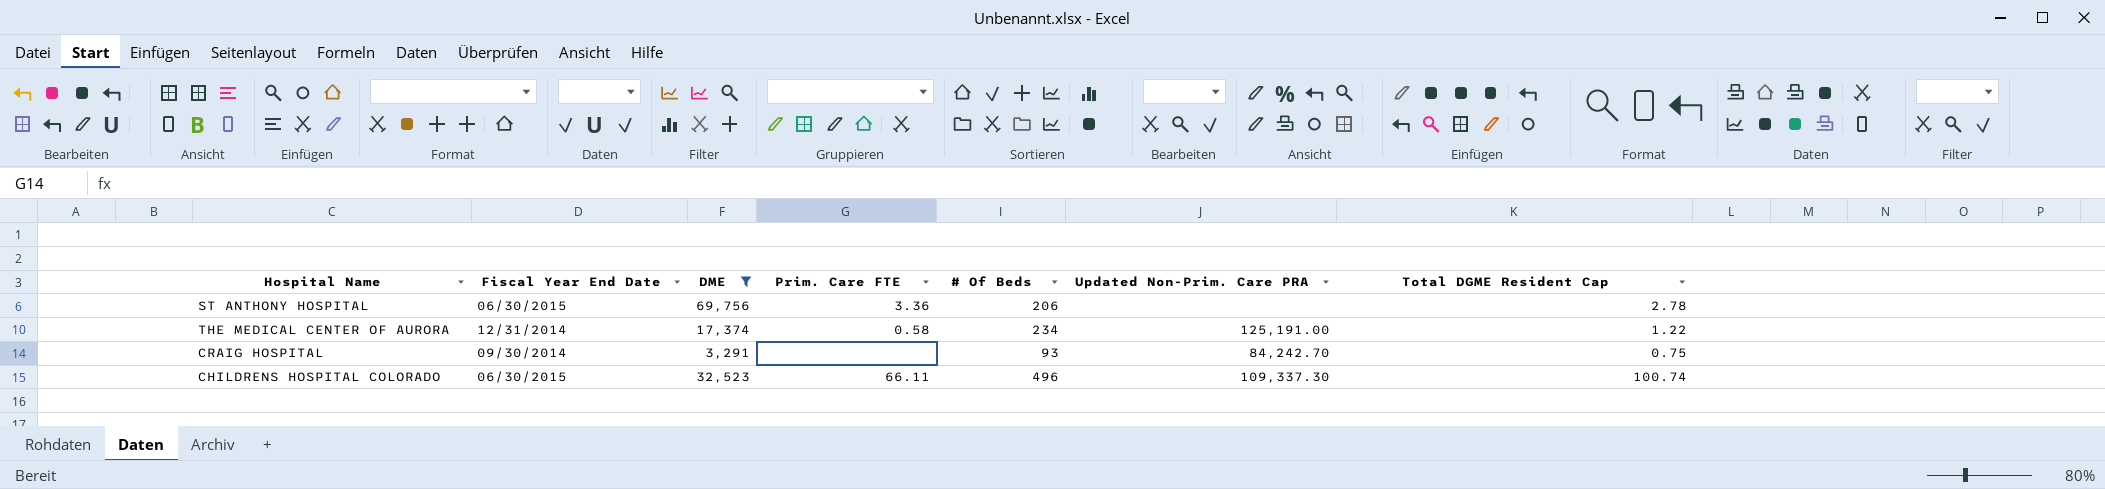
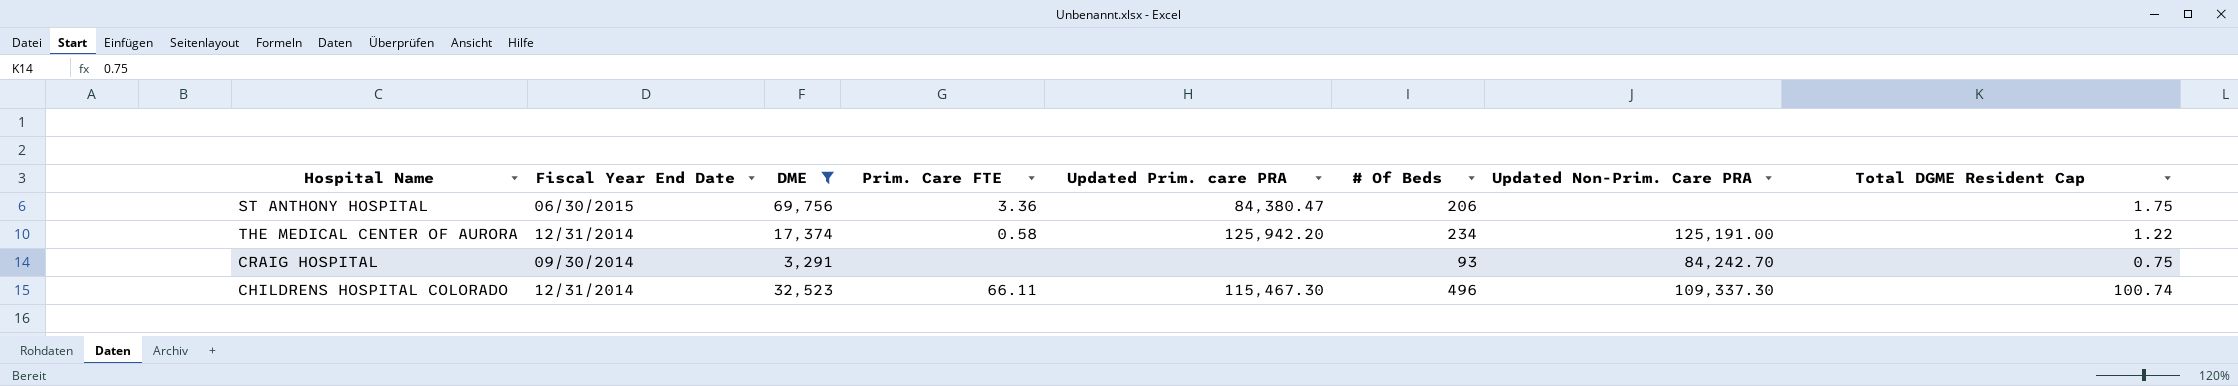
column Updated Prim. care PRA | position: none -> 5
ST ANTHONY HOSPITAL | Total DGME Resident Cap: 2.78 -> 1.75
CHILDRENS HOSPITAL COLORADO | Fiscal Year End Date: 06/30/2015 -> 12/31/2014

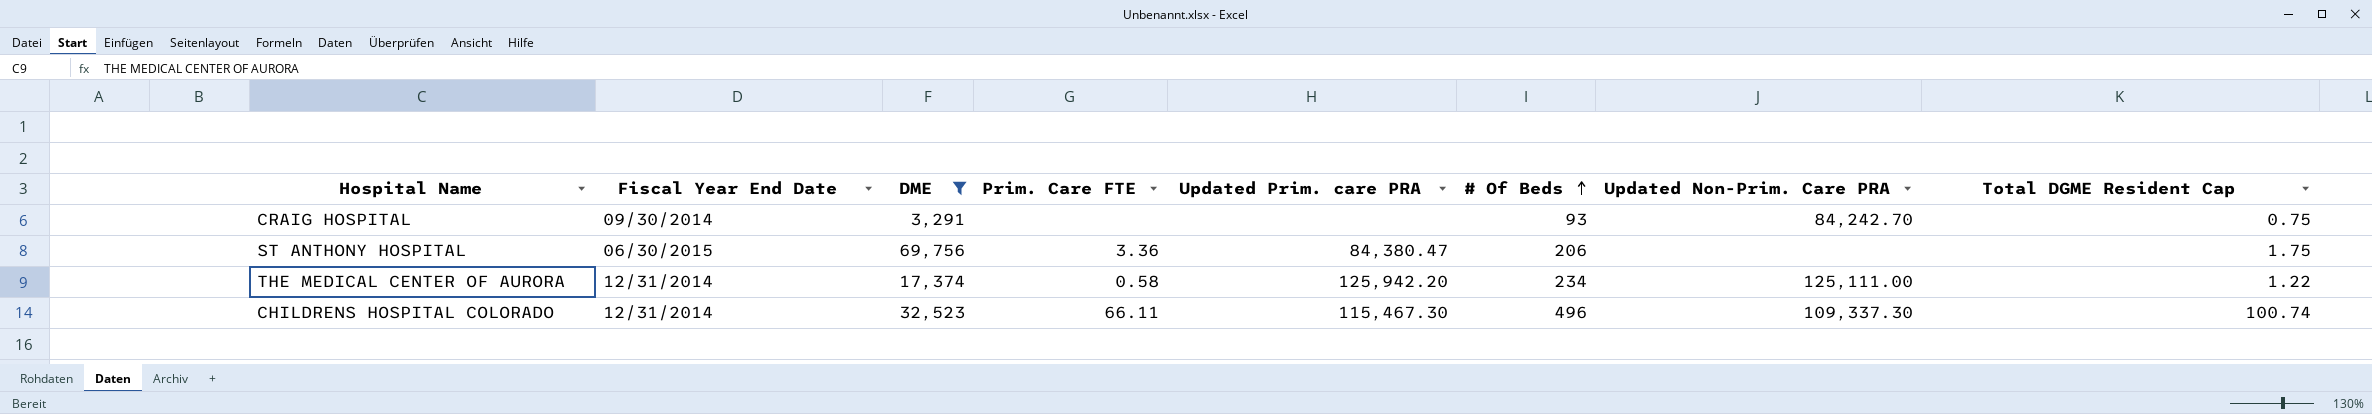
row order: none -> # Of Beds ascending
THE MEDICAL CENTER OF AURORA | Updated Non-Prim. Care PRA: 125,191.00 -> 125,111.00

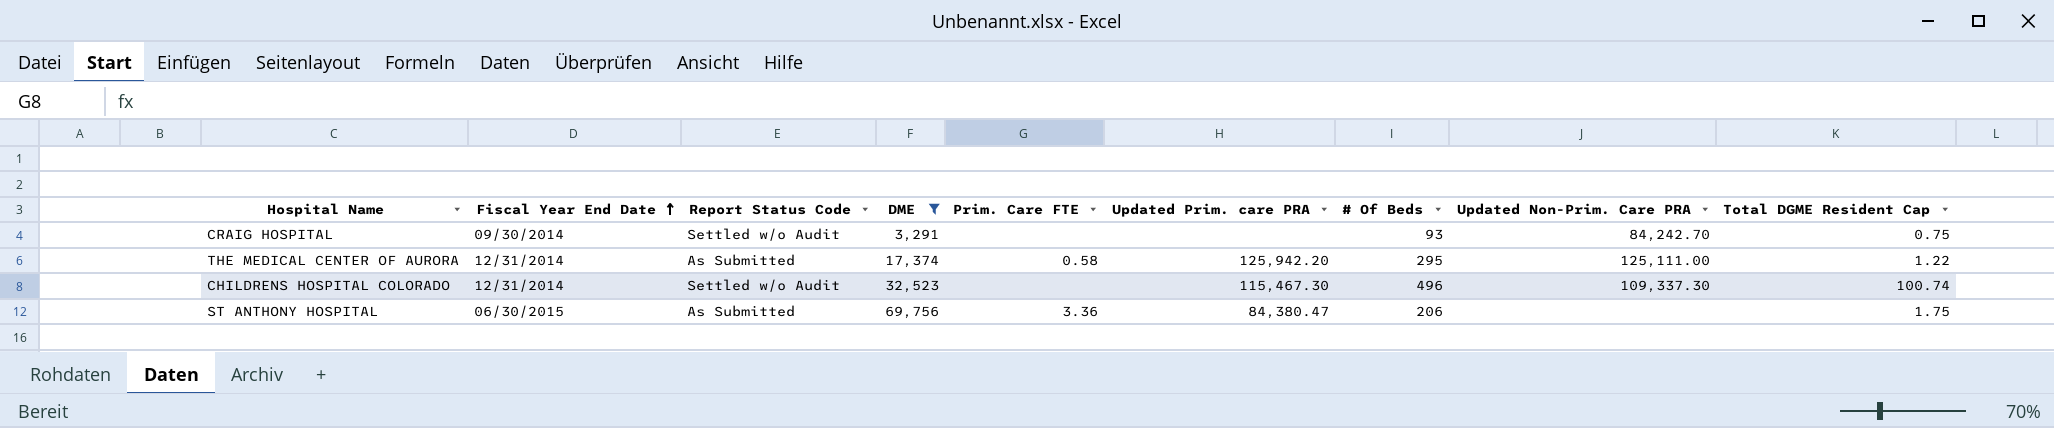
row order: # Of Beds ascending -> Fiscal Year End Date ascending
column Report Status Code | position: none -> 3
THE MEDICAL CENTER OF AURORA | # Of Beds: 234 -> 295
CHILDRENS HOSPITAL COLORADO | Prim. Care FTE: 66.11 -> none

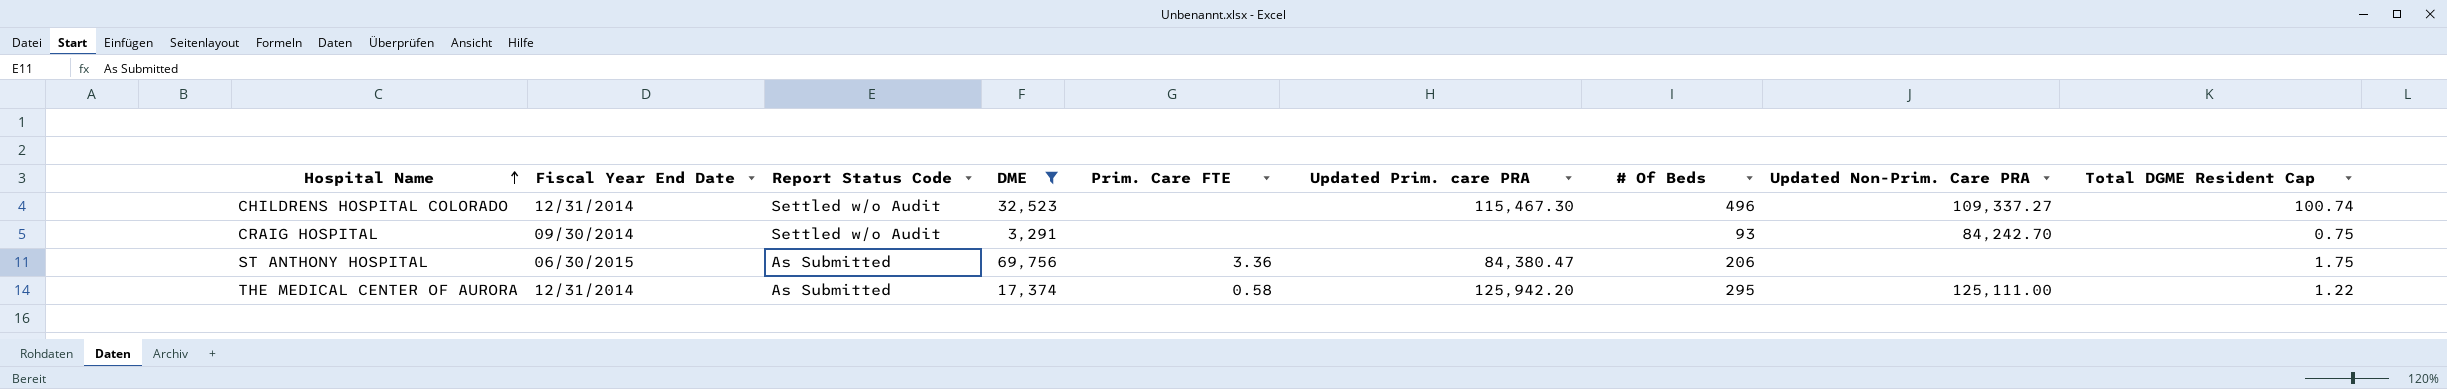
row order: Fiscal Year End Date ascending -> Hospital Name ascending
CHILDRENS HOSPITAL COLORADO | Updated Non-Prim. Care PRA: 109,337.30 -> 109,337.27

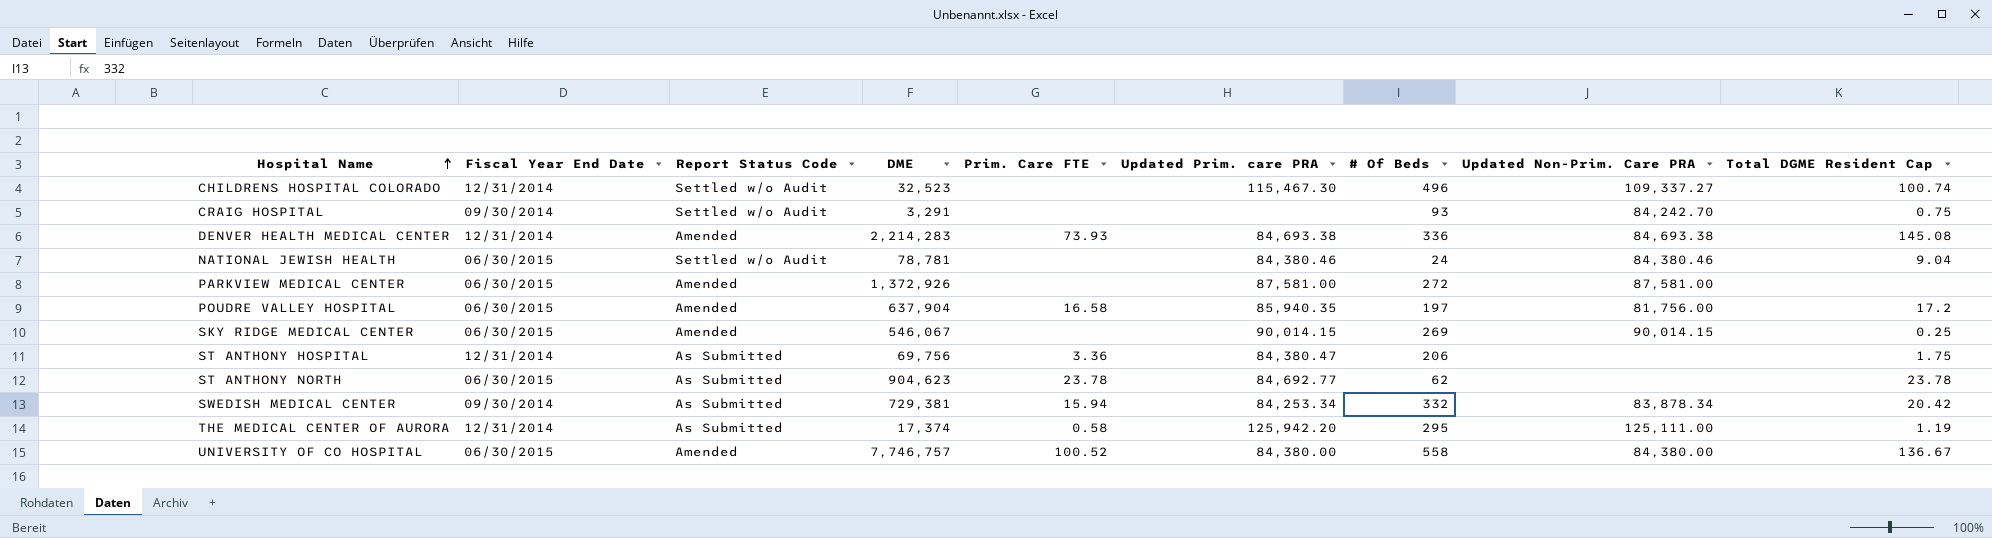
filter: DME <= 69,756 -> none
ST ANTHONY HOSPITAL | Fiscal Year End Date: 06/30/2015 -> 12/31/2014
THE MEDICAL CENTER OF AURORA | Total DGME Resident Cap: 1.22 -> 1.19

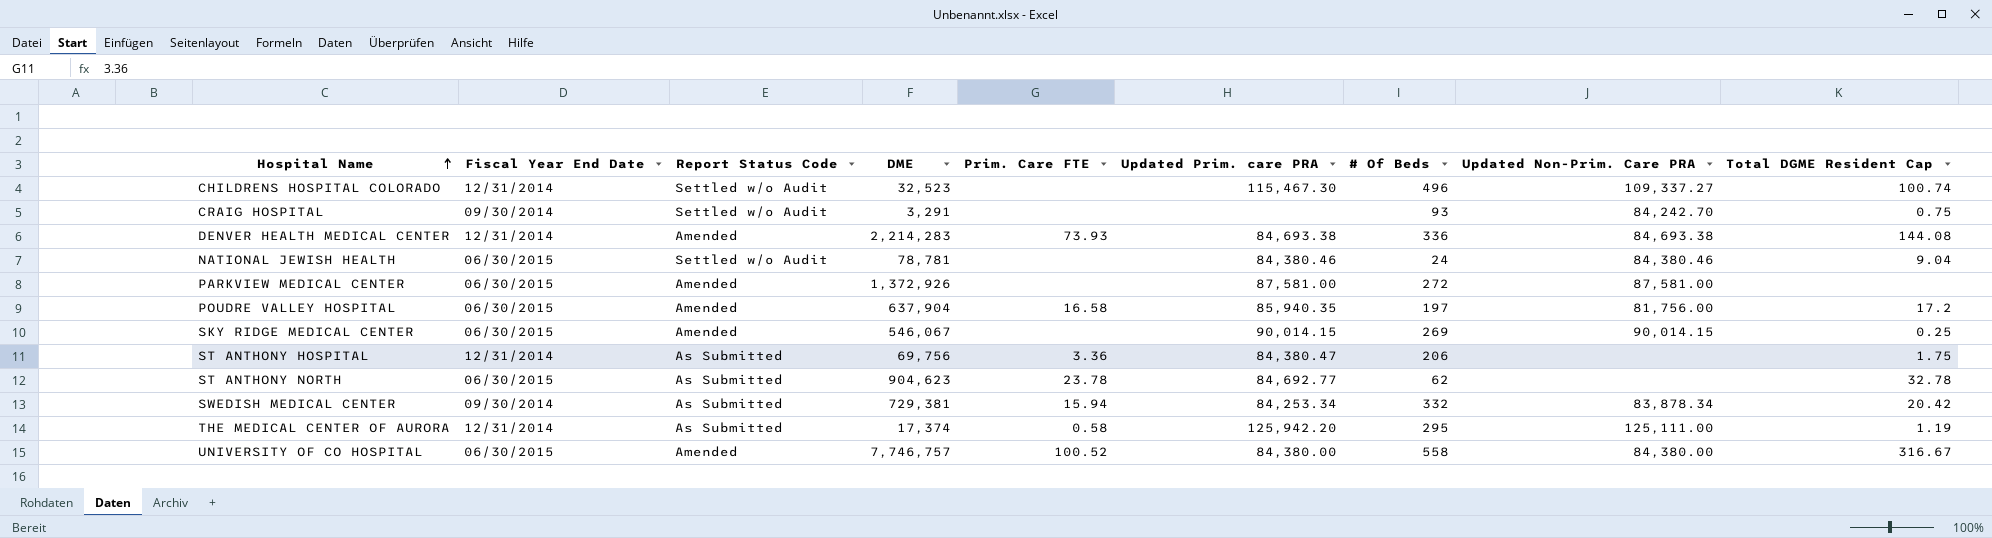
DENVER HEALTH MEDICAL CENTER | Total DGME Resident Cap: 145.08 -> 144.08
ST ANTHONY NORTH | Total DGME Resident Cap: 23.78 -> 32.78
UNIVERSITY OF CO HOSPITAL | Total DGME Resident Cap: 136.67 -> 316.67

